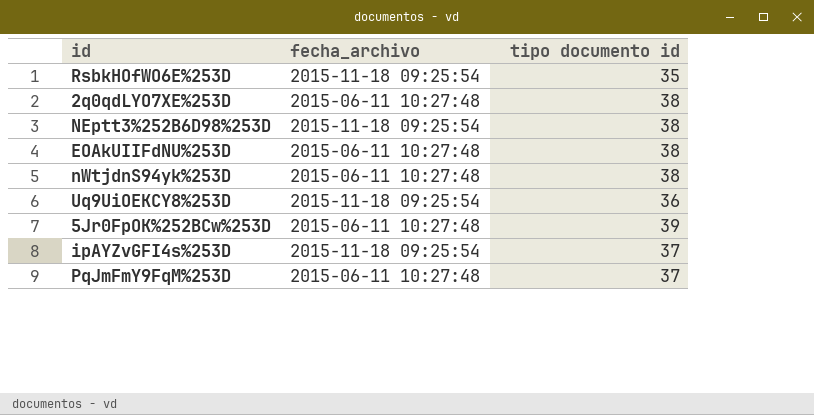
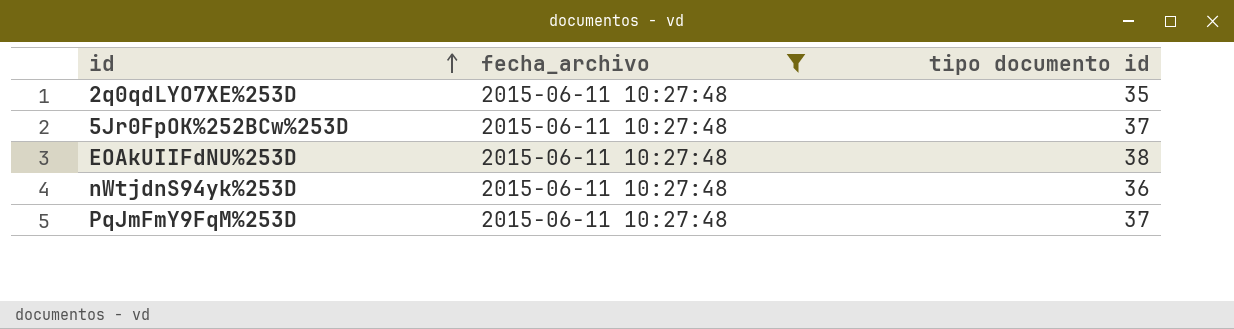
filter: none -> fecha_archivo = 2015-06-11 10:27:48
row order: none -> id ascending
2q0qdLYO7XE%253D | tipo documento id: 38 -> 35
5Jr0FpOK%252BCw%253D | tipo documento id: 39 -> 37
nWtjdnS94yk%253D | tipo documento id: 38 -> 36

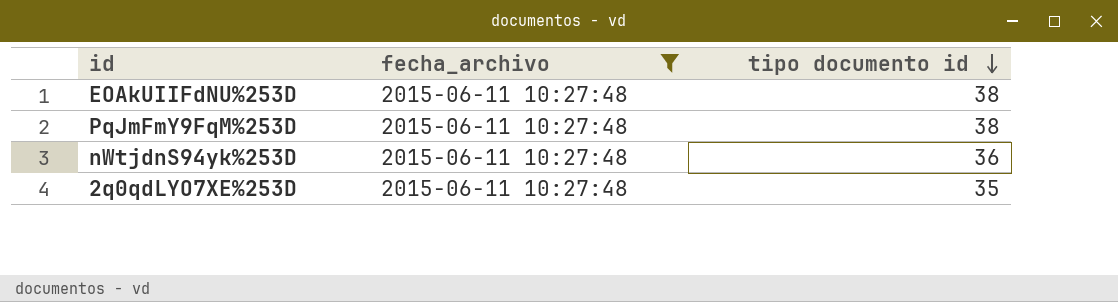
row order: id ascending -> tipo documento id descending
row 5Jr0FpOK%252BCw%253D: 2015-06-11 10:27:48 | 37 -> none
PqJmFmY9FqM%253D | tipo documento id: 37 -> 38

